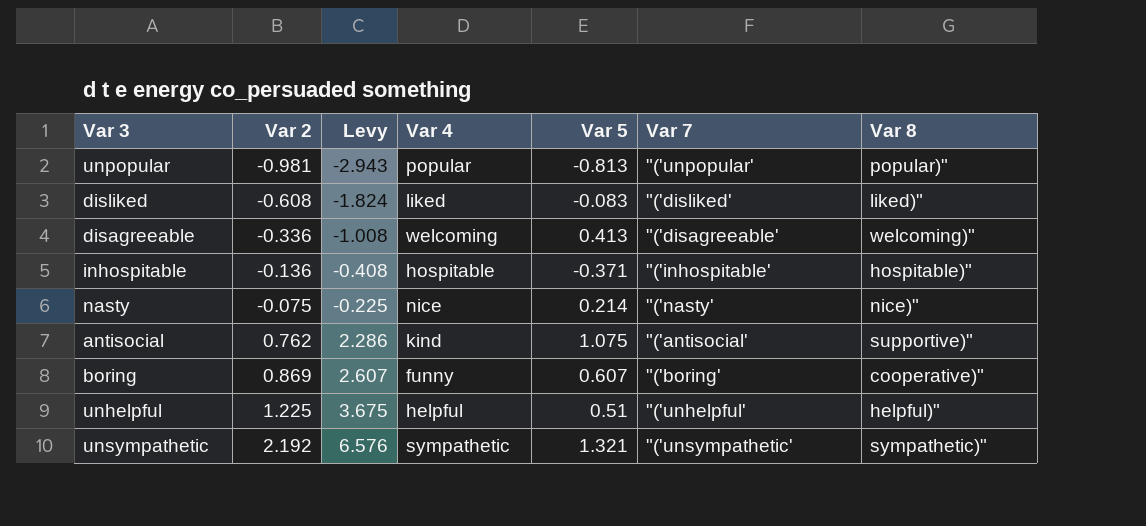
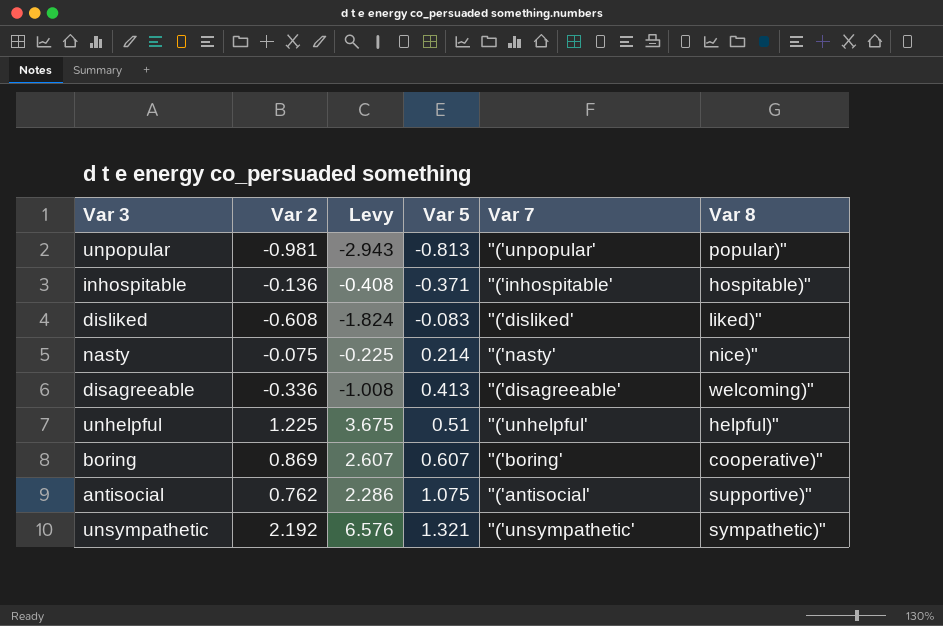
row order: Var 2 ascending -> Var 5 ascending
column Var 4 | position: 4 -> none

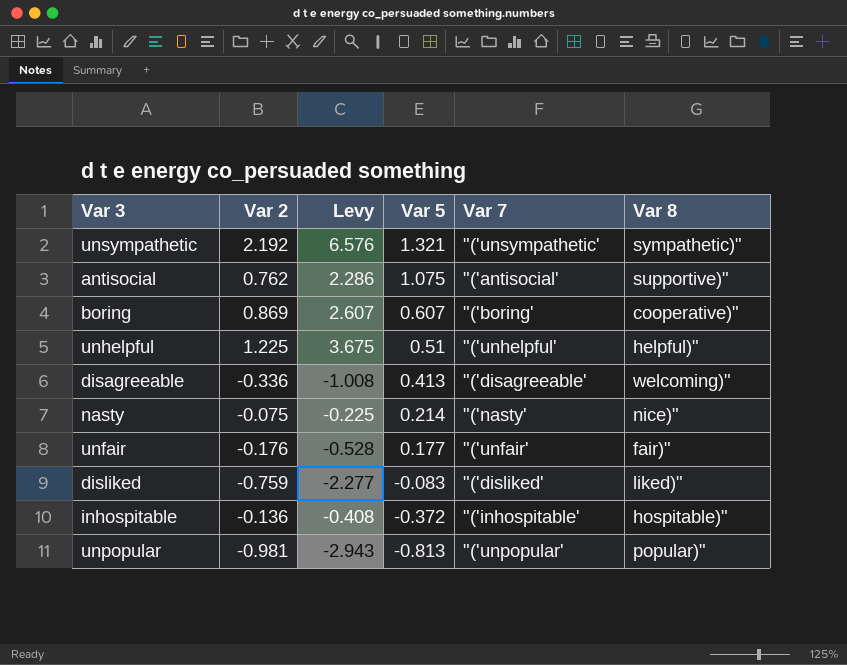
row order: Var 5 ascending -> Var 5 descending
row unfair: none -> -0.176 | -0.528 | 0.177 | "('unfair' | fair)"
disliked | Var 2: -0.608 -> -0.759
disliked | Levy: -1.824 -> -2.277
inhospitable | Var 5: -0.371 -> -0.372

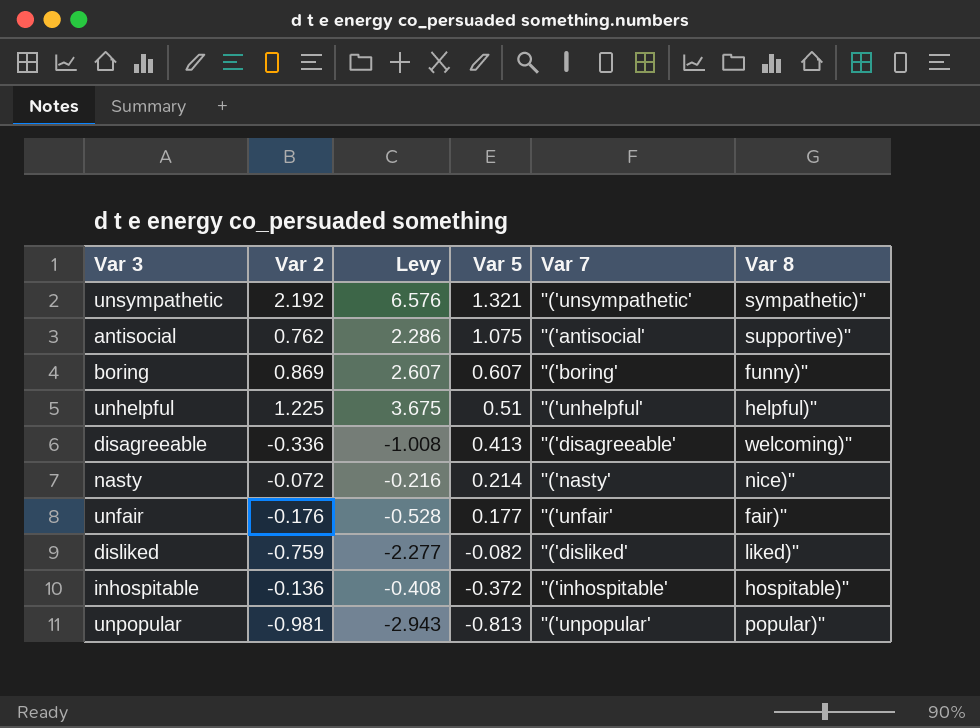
boring | Var 8: cooperative)" -> funny)"
nasty | Var 2: -0.075 -> -0.072
nasty | Levy: -0.225 -> -0.216
disliked | Var 5: -0.083 -> -0.082

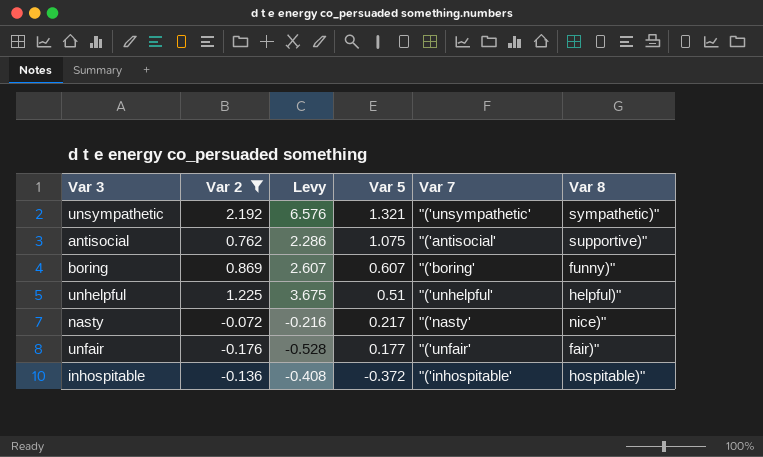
filter: none -> Var 2 >= -0.176
nasty | Var 5: 0.214 -> 0.217

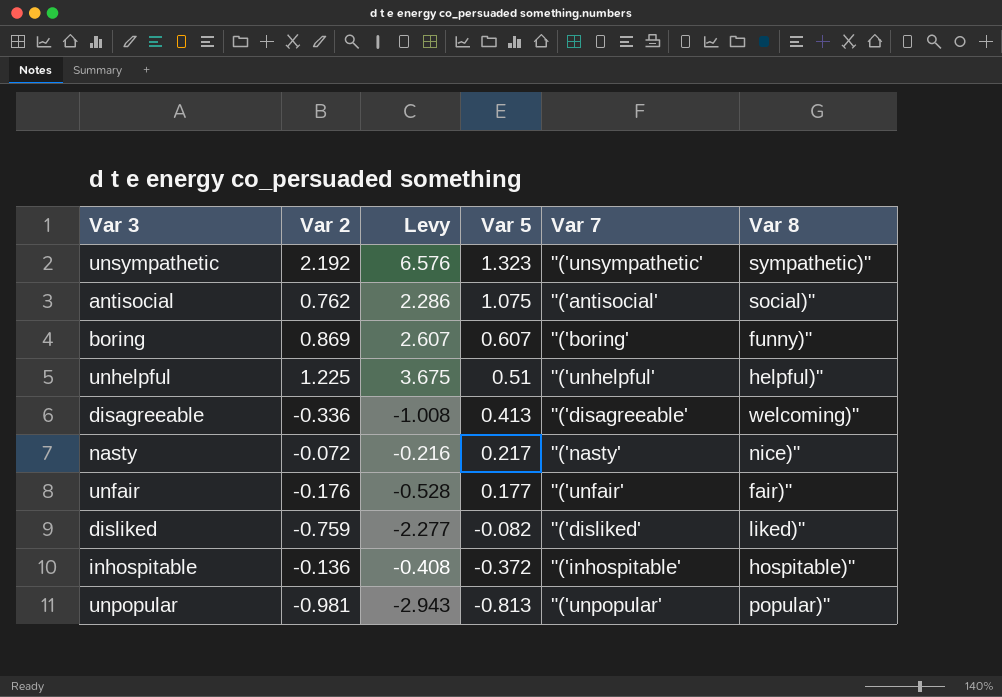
filter: Var 2 >= -0.176 -> none
unsympathetic | Var 5: 1.321 -> 1.323
antisocial | Var 8: supportive)" -> social)"

